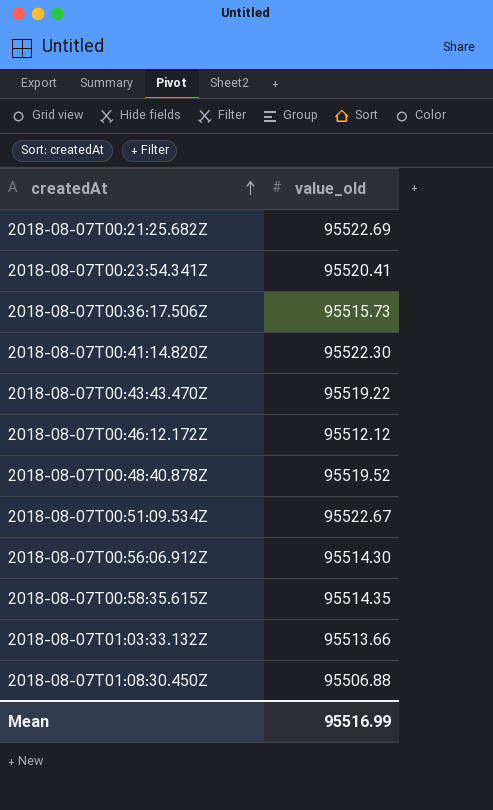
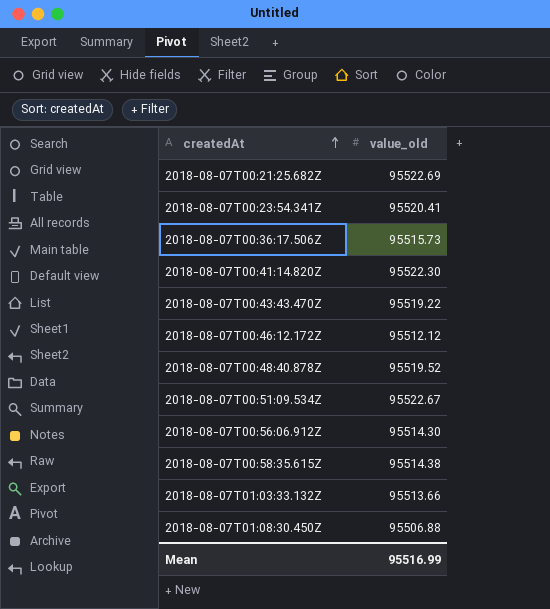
2018-08-07T00:58:35.615Z | value_old: 95514.35 -> 95514.38

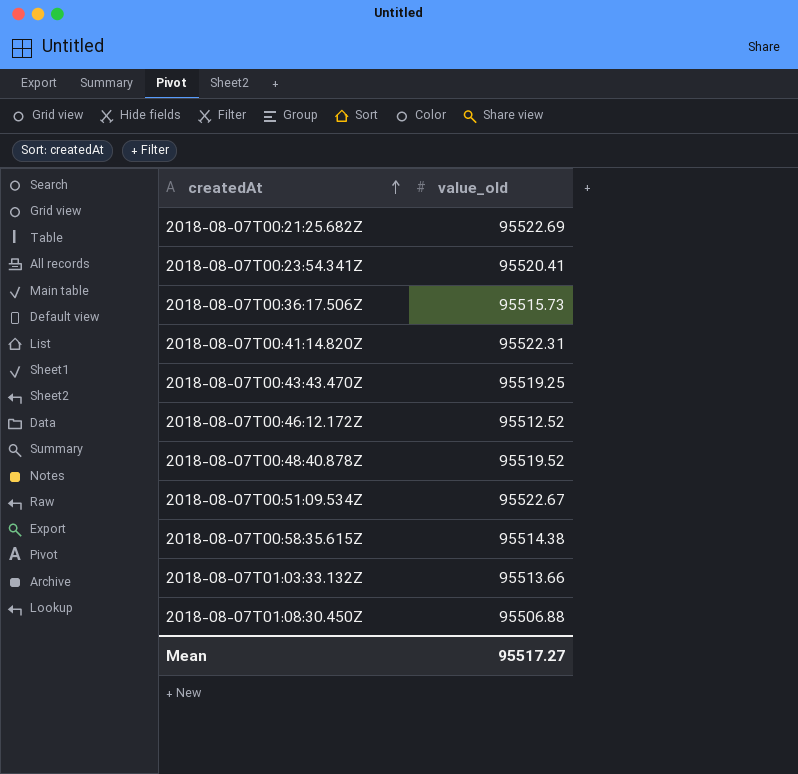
row 2018-08-07T00:56:06.912Z: 95514.30 -> none
2018-08-07T00:41:14.820Z | value_old: 95522.30 -> 95522.31
2018-08-07T00:43:43.470Z | value_old: 95519.22 -> 95519.25
2018-08-07T00:46:12.172Z | value_old: 95512.12 -> 95512.52
Mean | value_old: 95516.99 -> 95517.27

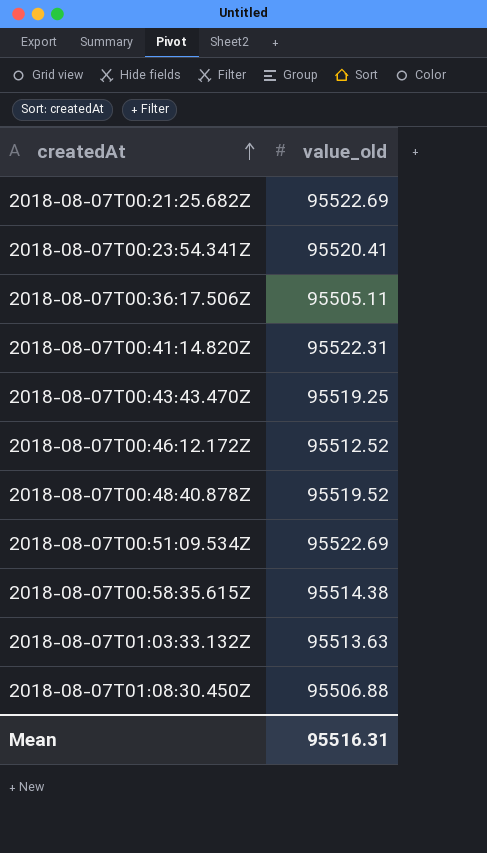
2018-08-07T00:36:17.506Z | value_old: 95515.73 -> 95505.11
2018-08-07T00:51:09.534Z | value_old: 95522.67 -> 95522.69
2018-08-07T01:03:33.132Z | value_old: 95513.66 -> 95513.63
Mean | value_old: 95517.27 -> 95516.31

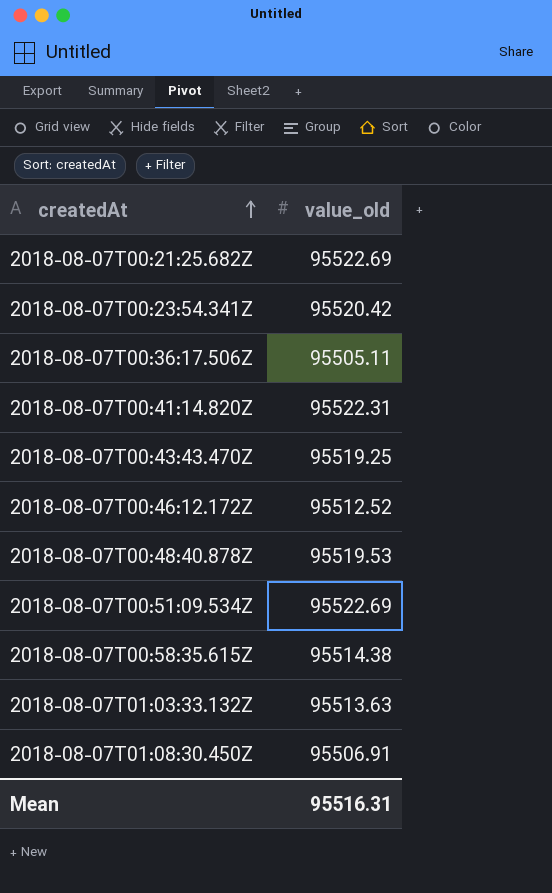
2018-08-07T00:23:54.341Z | value_old: 95520.41 -> 95520.42
2018-08-07T00:48:40.878Z | value_old: 95519.52 -> 95519.53
2018-08-07T01:08:30.450Z | value_old: 95506.88 -> 95506.91

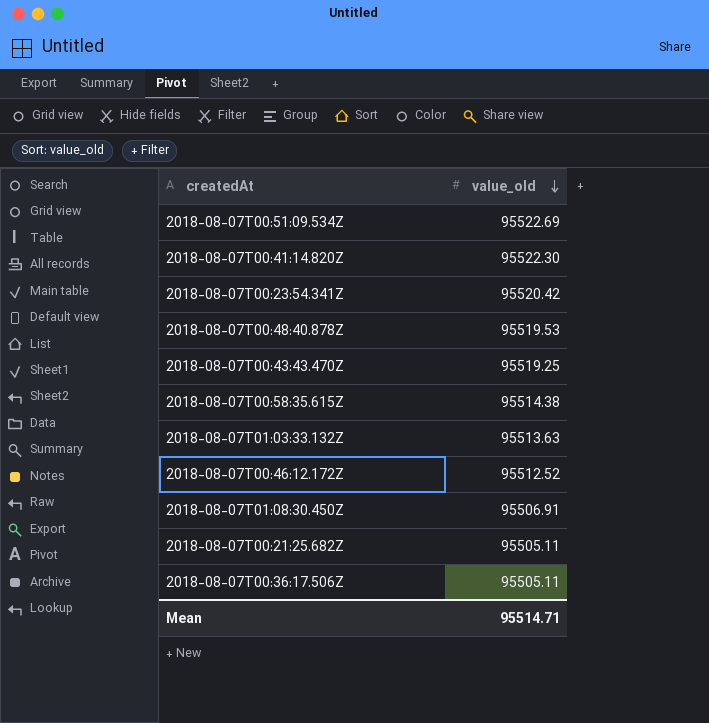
row order: createdAt ascending -> value_old descending
2018-08-07T00:41:14.820Z | value_old: 95522.31 -> 95522.30
2018-08-07T00:21:25.682Z | value_old: 95522.69 -> 95505.11
Mean | value_old: 95516.31 -> 95514.71

